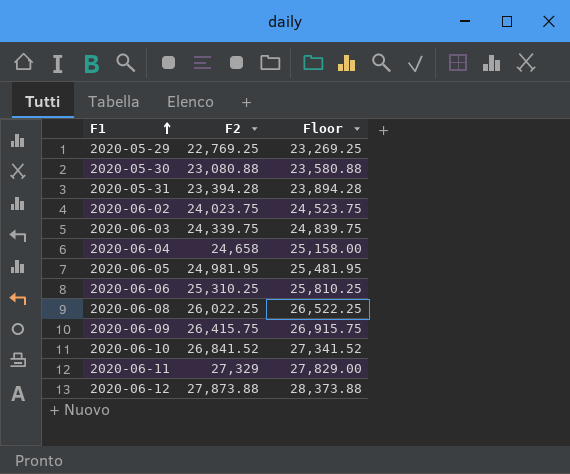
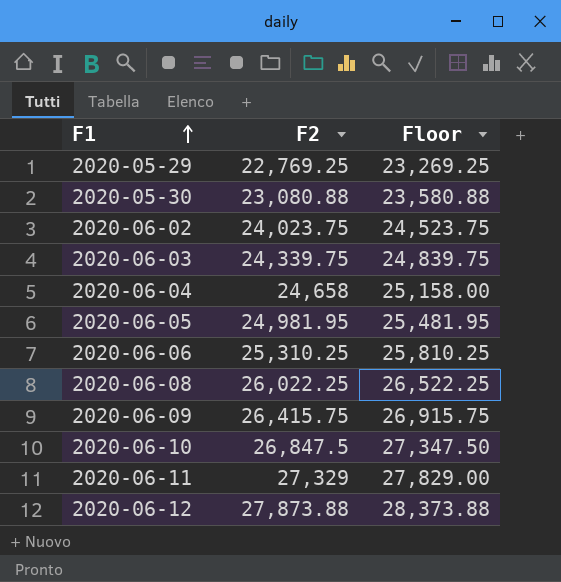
row 2020-05-31: 23,394.28 | 23,894.28 -> none
2020-06-10 | F2: 26,841.52 -> 26,847.5
2020-06-10 | Floor: 27,341.52 -> 27,347.50

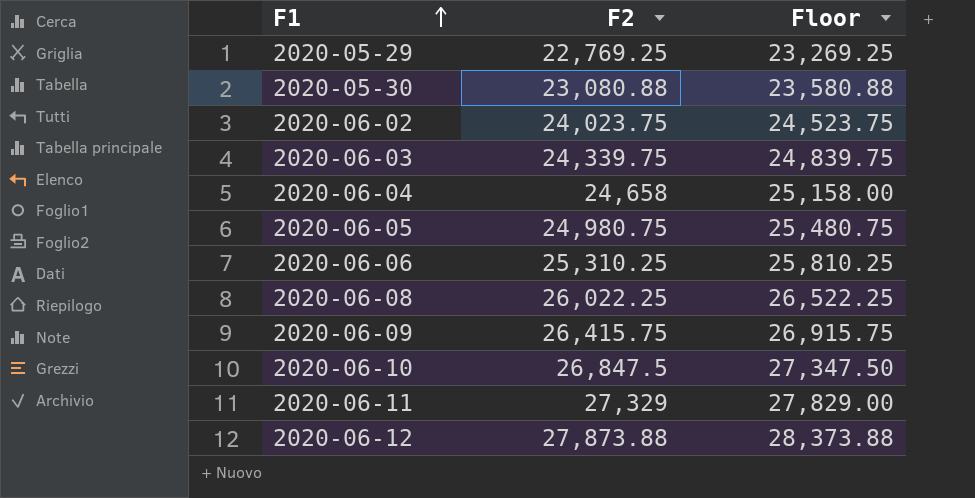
2020-06-05 | F2: 24,981.95 -> 24,980.75
2020-06-05 | Floor: 25,481.95 -> 25,480.75

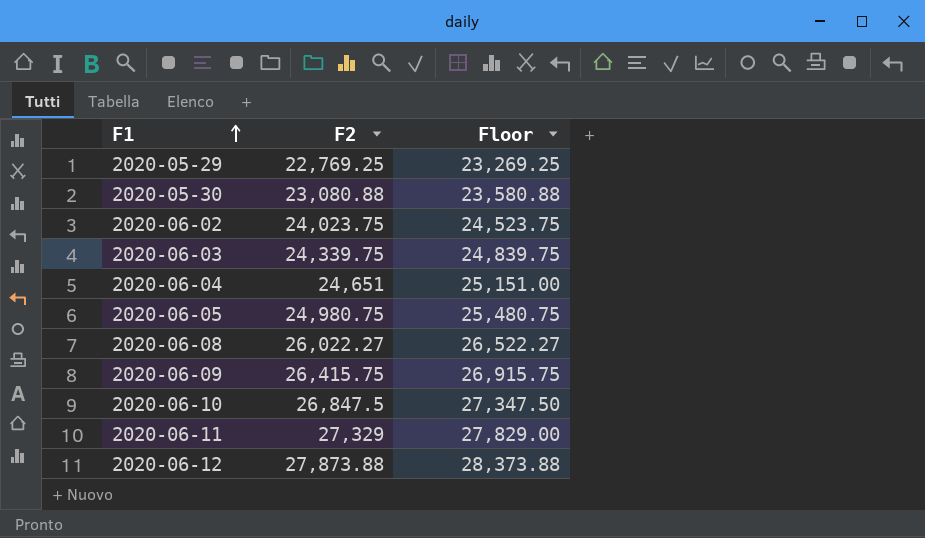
row 2020-06-06: 25,310.25 | 25,810.25 -> none
2020-06-04 | F2: 24,658 -> 24,651
2020-06-04 | Floor: 25,158.00 -> 25,151.00
2020-06-08 | F2: 26,022.25 -> 26,022.27
2020-06-08 | Floor: 26,522.25 -> 26,522.27

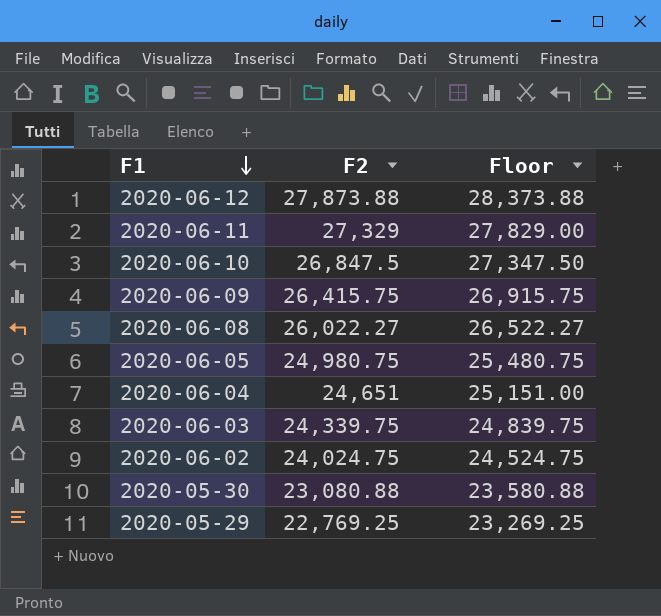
row order: F1 ascending -> F1 descending
2020-06-02 | F2: 24,023.75 -> 24,024.75
2020-06-02 | Floor: 24,523.75 -> 24,524.75

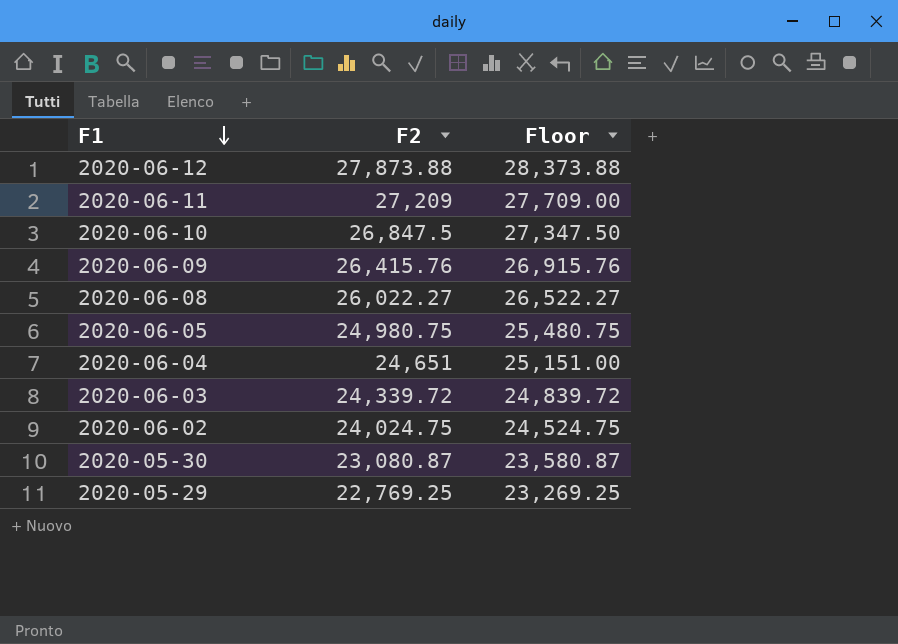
2020-06-11 | F2: 27,329 -> 27,209
2020-06-11 | Floor: 27,829.00 -> 27,709.00
2020-06-09 | F2: 26,415.75 -> 26,415.76
2020-06-09 | Floor: 26,915.75 -> 26,915.76
2020-06-03 | F2: 24,339.75 -> 24,339.72
2020-06-03 | Floor: 24,839.75 -> 24,839.72
2020-05-30 | F2: 23,080.88 -> 23,080.87
2020-05-30 | Floor: 23,580.88 -> 23,580.87

